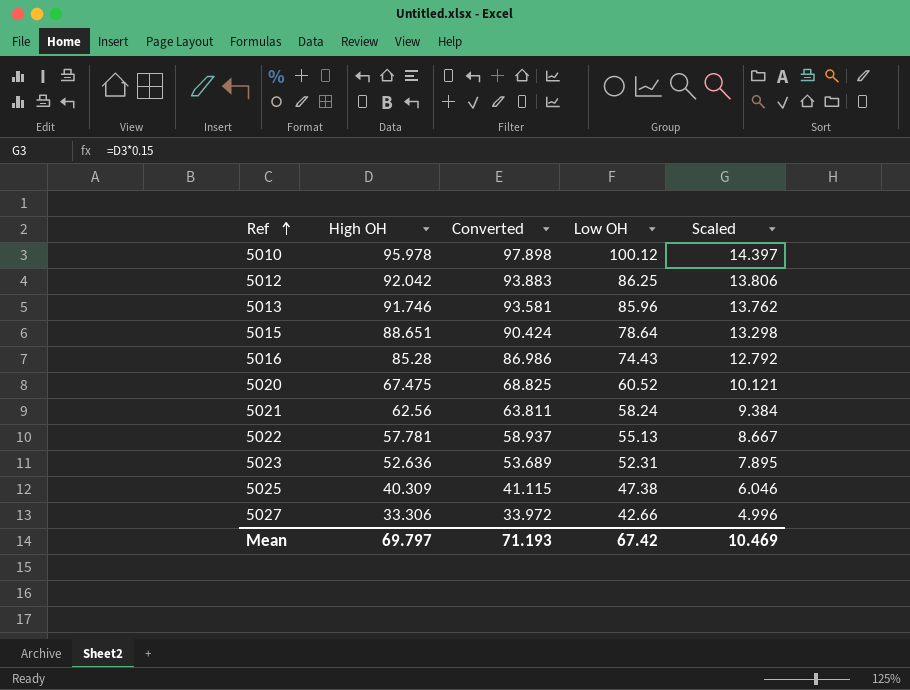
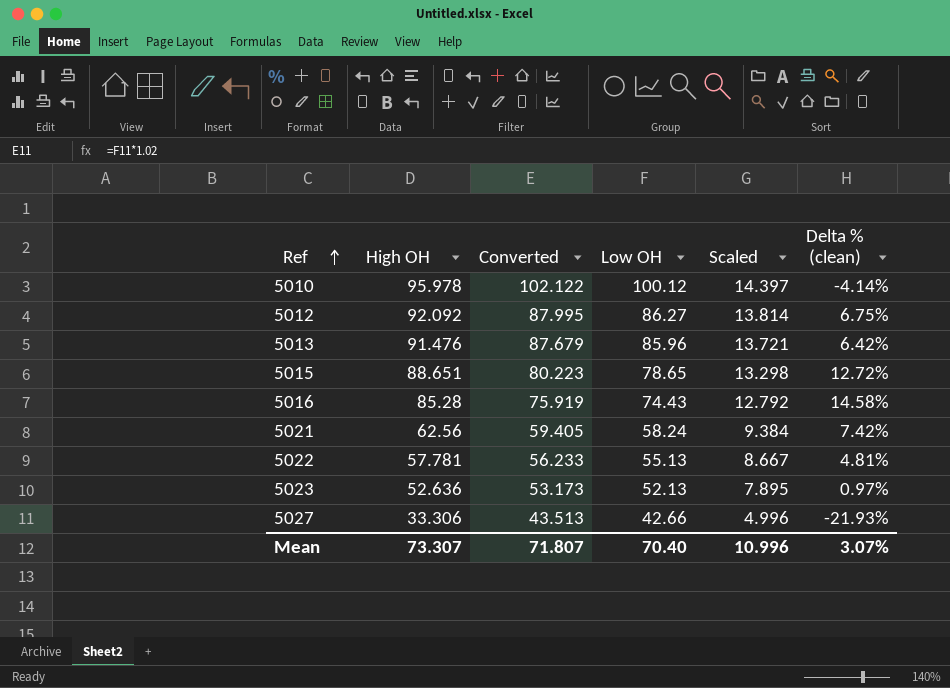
column Converted | formula: [High OH] * 1.02 -> [Low OH] * 1.02
column Delta % (clean) | formula: none -> ([High OH] - [Low OH]) / [Low OH]
row 5020: 67.475 | 68.825 | 60.52 | 10.121 -> none
row 5025: 40.309 | 41.115 | 47.38 | 6.046 -> none
5012 | High OH: 92.042 -> 92.092
5012 | Low OH: 86.25 -> 86.27
5012 | Scaled: 13.806 -> 13.814
5013 | High OH: 91.746 -> 91.476
5013 | Scaled: 13.762 -> 13.721
5015 | Low OH: 78.64 -> 78.65
5023 | Low OH: 52.31 -> 52.13
Mean | High OH: 69.797 -> 73.307
Mean | Converted: 71.193 -> 71.807
Mean | Low OH: 67.42 -> 70.40
Mean | Scaled: 10.469 -> 10.996

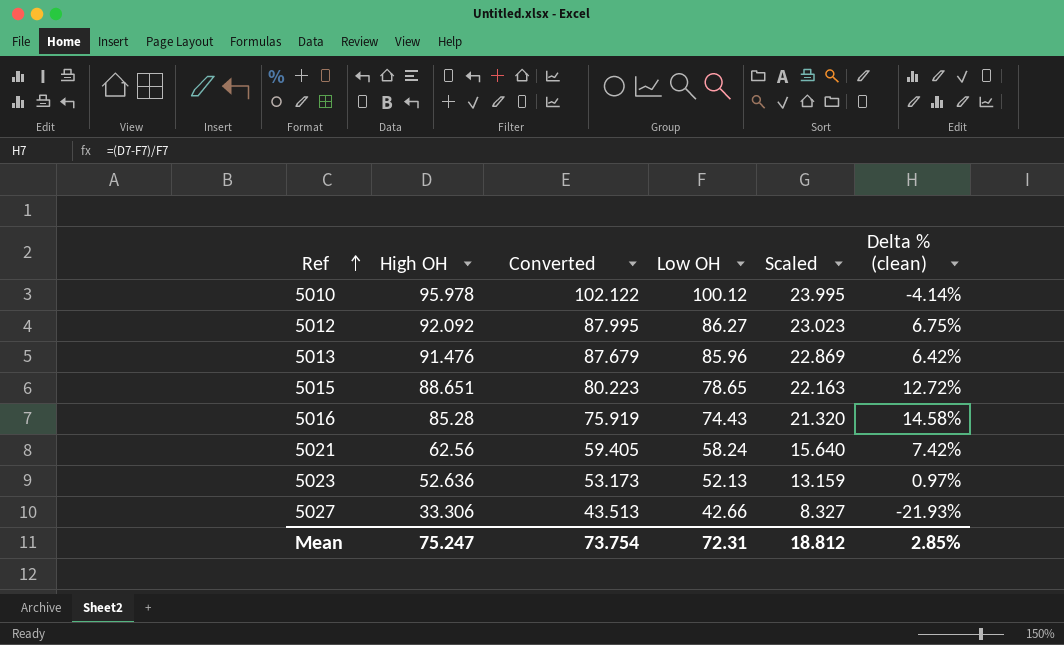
column Scaled | formula: [High OH] * 0.15 -> [High OH] * 0.25
row 5022: 57.781 | 56.233 | 55.13 | 8.667 | 4.81% -> none
Mean | High OH: 73.307 -> 75.247
Mean | Converted: 71.807 -> 73.754
Mean | Low OH: 70.40 -> 72.31
Mean | Scaled: 10.996 -> 18.812
Mean | Delta % (clean): 3.07% -> 2.85%

